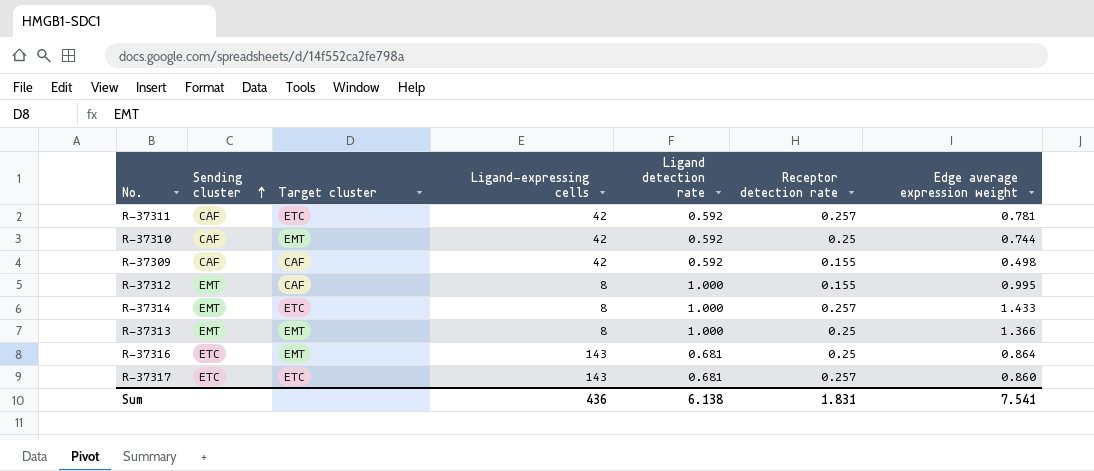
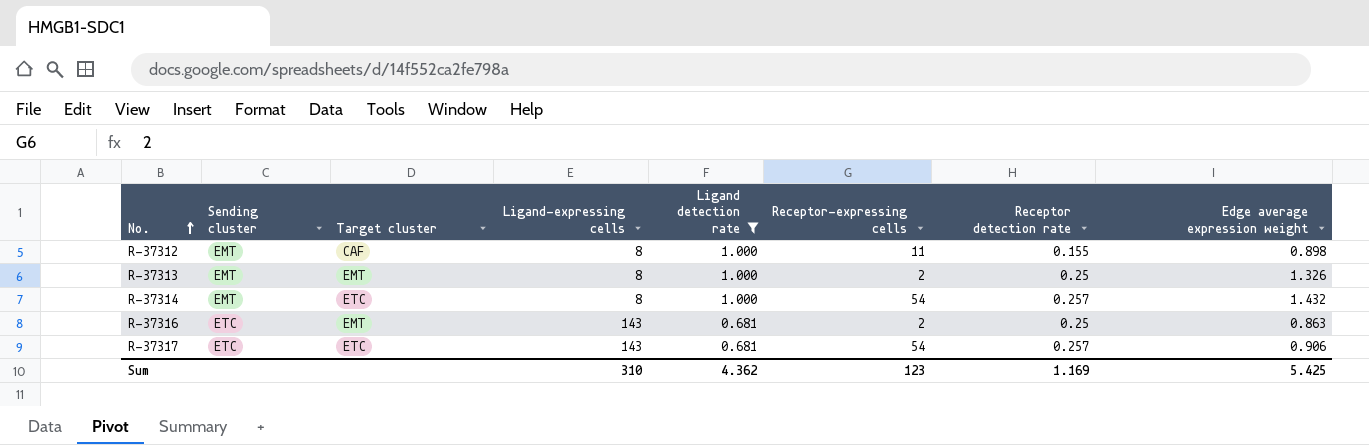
filter: none -> Ligand detection rate != 0.592
row order: Sending cluster ascending -> No. ascending
column Receptor-expressing cells | position: none -> 6
R-37312 | Edge average expression weight: 0.995 -> 0.898
R-37313 | Edge average expression weight: 1.366 -> 1.326
R-37314 | Edge average expression weight: 1.433 -> 1.432
R-37316 | Edge average expression weight: 0.864 -> 0.863
R-37317 | Edge average expression weight: 0.860 -> 0.906
Sum | Ligand-expressing cells: 436 -> 310
Sum | Ligand detection rate: 6.138 -> 4.362
Sum | Receptor detection rate: 1.831 -> 1.169
Sum | Edge average expression weight: 7.541 -> 5.425

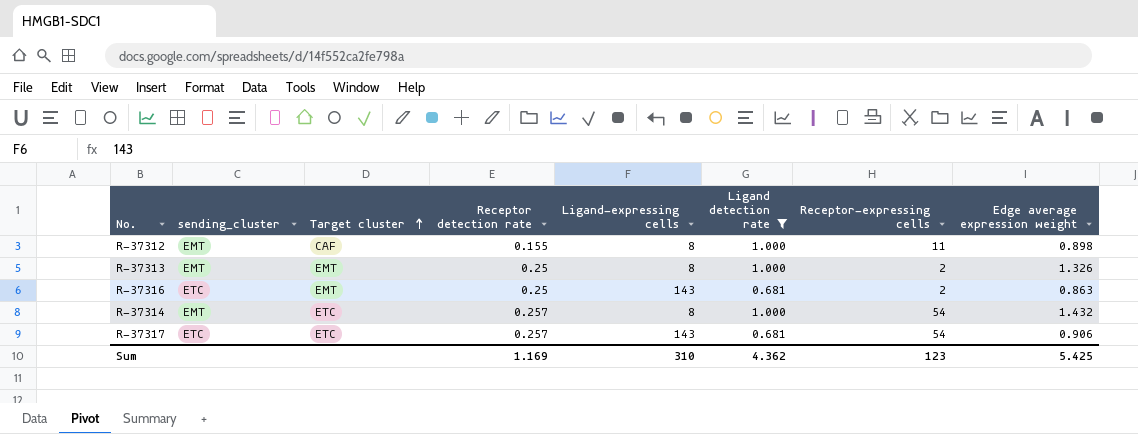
row order: No. ascending -> Target cluster ascending
column name: Sending cluster -> sending_cluster
column Receptor detection rate | position: 7 -> 4

